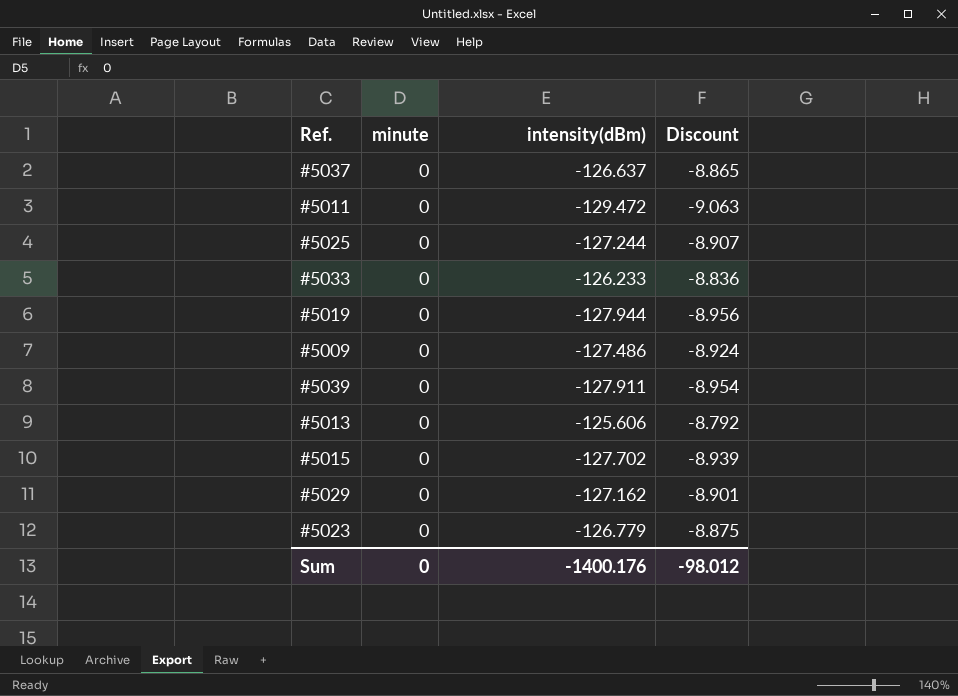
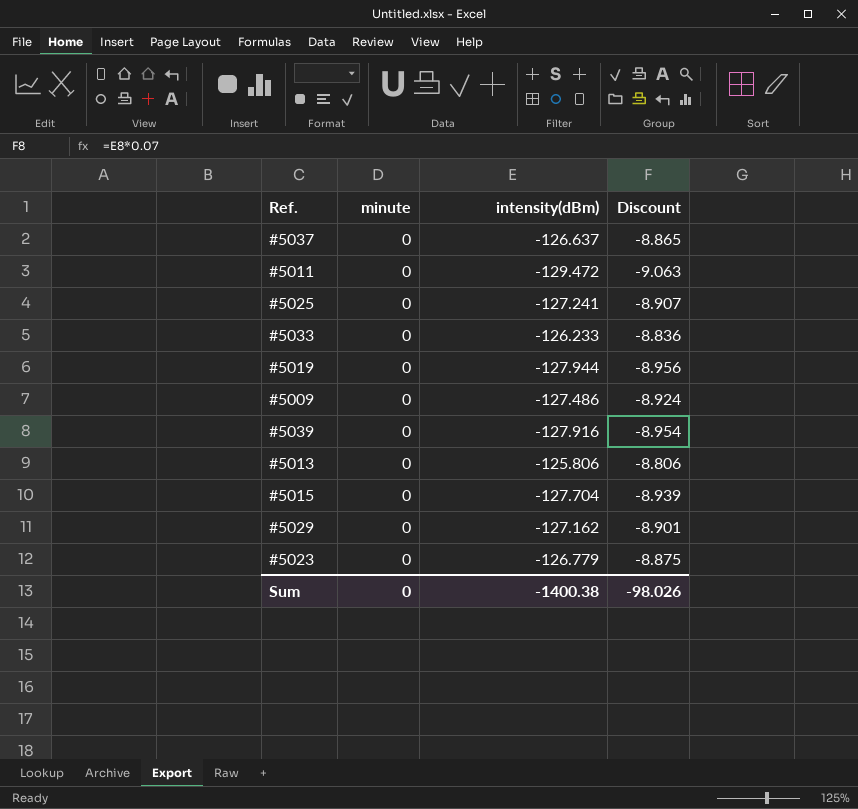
#5025 | intensity(dBm): -127.244 -> -127.241
#5039 | intensity(dBm): -127.911 -> -127.916
#5013 | intensity(dBm): -125.606 -> -125.806
#5013 | Discount: -8.792 -> -8.806
#5015 | intensity(dBm): -127.702 -> -127.704
Sum | intensity(dBm): -1400.176 -> -1400.38
Sum | Discount: -98.012 -> -98.026

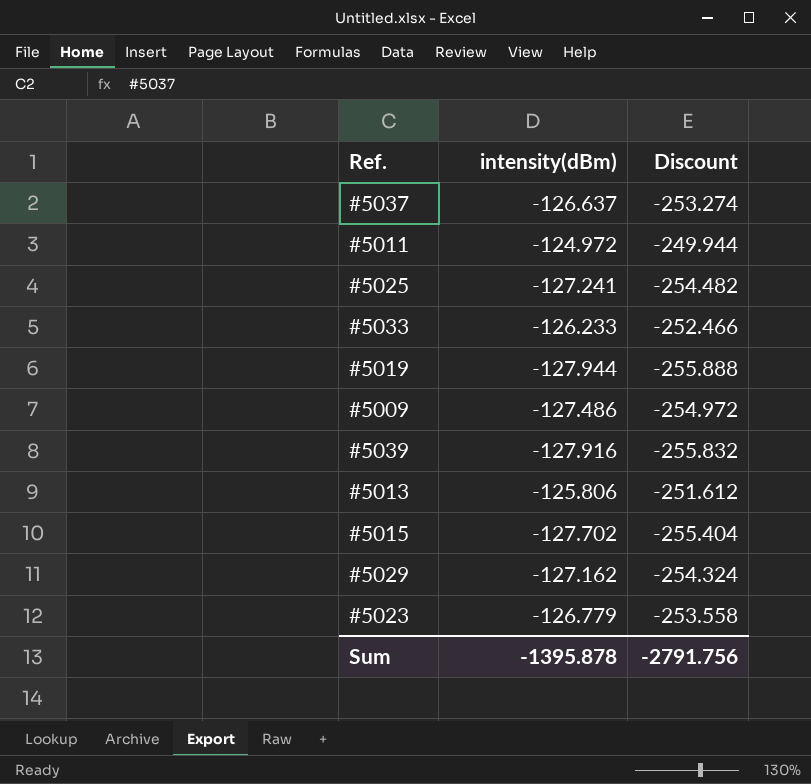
column minute | position: 2 -> none
column Discount | formula: [intensity(dBm)] * 0.07 -> [intensity(dBm)] * 2
#5011 | intensity(dBm): -129.472 -> -124.972
#5015 | intensity(dBm): -127.704 -> -127.702
Sum | intensity(dBm): -1400.38 -> -1395.878
Sum | Discount: -98.026 -> -2791.756

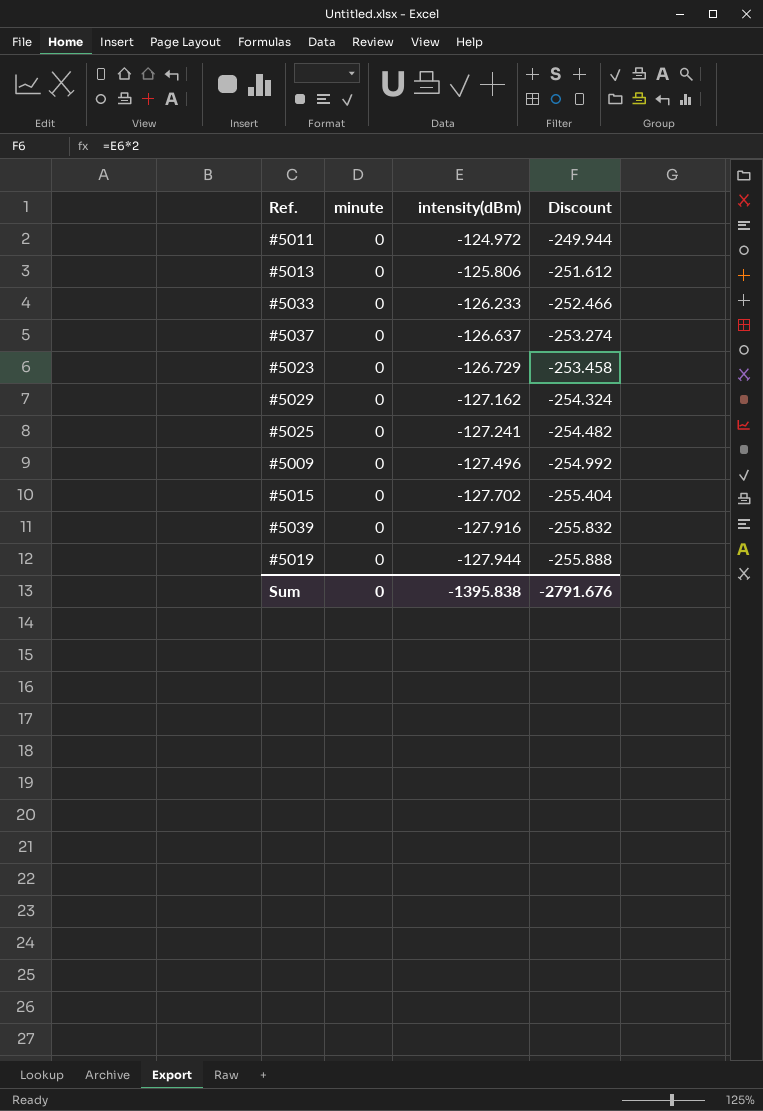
row order: none -> intensity(dBm) descending
column minute | position: none -> 2
#5023 | intensity(dBm): -126.779 -> -126.729
#5023 | Discount: -253.558 -> -253.458
#5009 | intensity(dBm): -127.486 -> -127.496
#5009 | Discount: -254.972 -> -254.992
Sum | intensity(dBm): -1395.878 -> -1395.838
Sum | Discount: -2791.756 -> -2791.676

